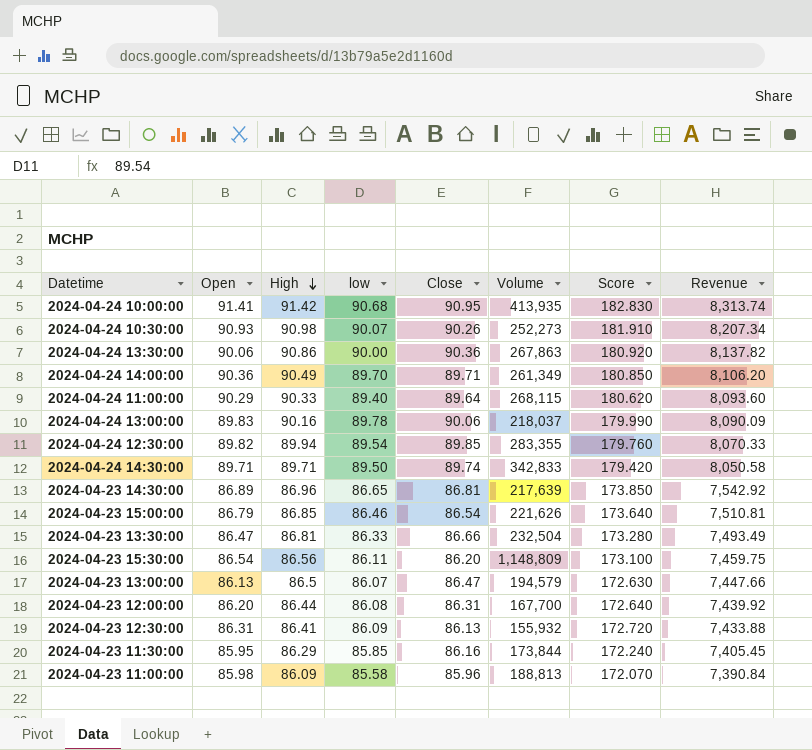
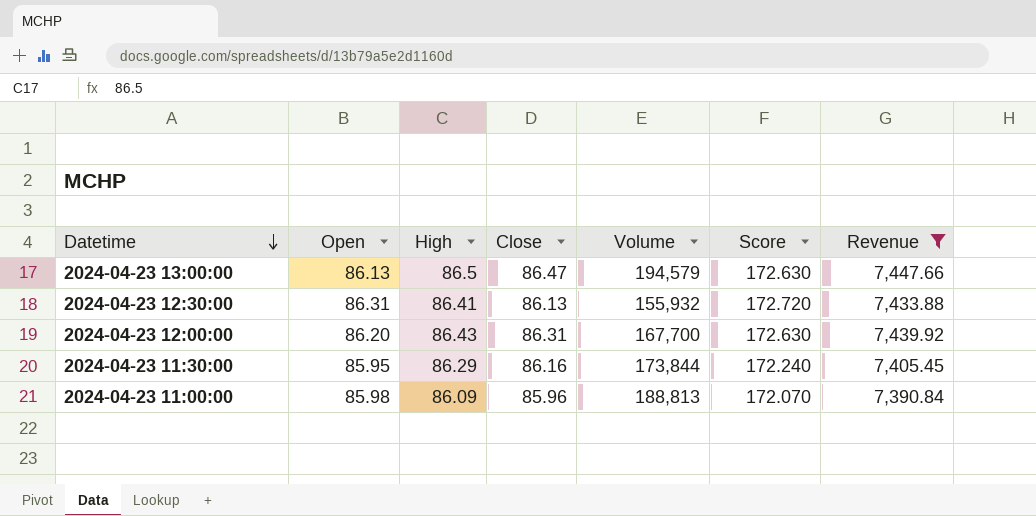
filter: none -> Revenue <= 7,447.66
row order: High descending -> Datetime descending
column low | position: 4 -> none
2024-04-23 12:00:00 | High: 86.44 -> 86.43
2024-04-23 12:00:00 | Score: 172.640 -> 172.630

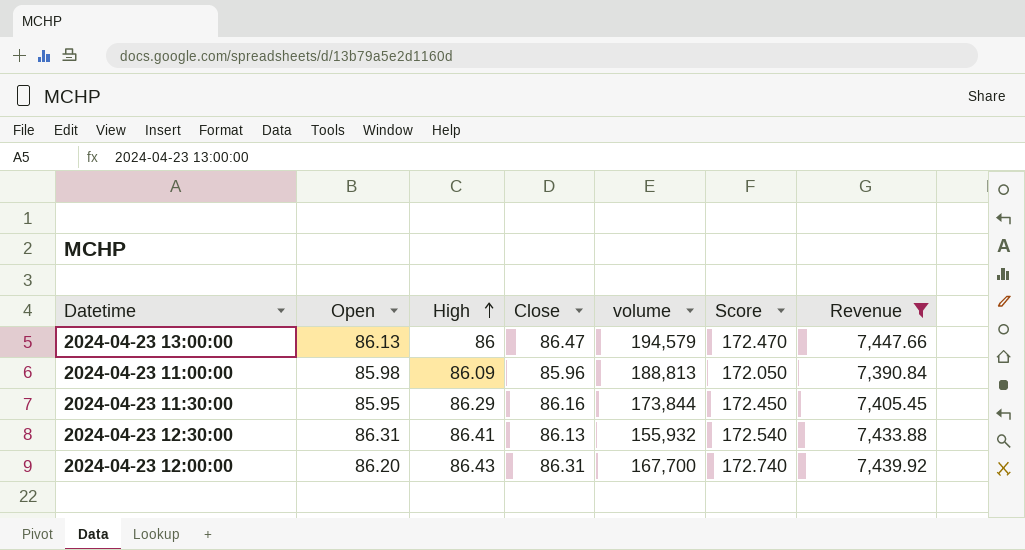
row order: Datetime descending -> High ascending
column name: Volume -> volume
column Score | formula: [Open] + [High] -> [High] + [Close]
2024-04-23 13:00:00 | High: 86.5 -> 86

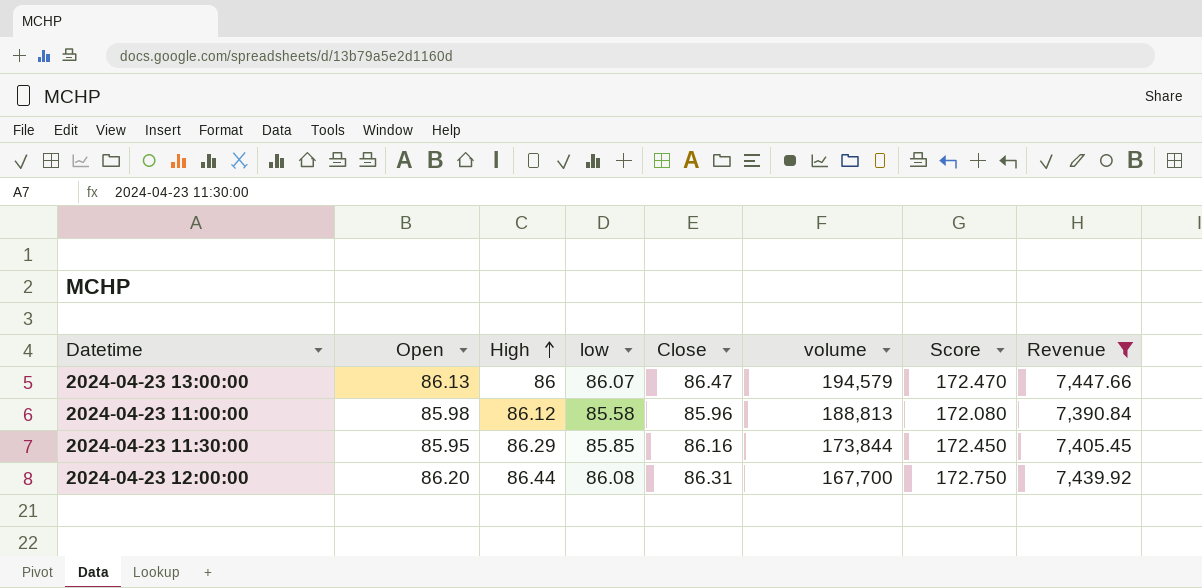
column low | position: none -> 4
row 2024-04-23 12:30:00: 86.31 | 86.41 | 86.13 | 155,932 | 172.540 | 7,433.88 -> none
2024-04-23 11:00:00 | High: 86.09 -> 86.12
2024-04-23 11:00:00 | Score: 172.050 -> 172.080
2024-04-23 12:00:00 | High: 86.43 -> 86.44
2024-04-23 12:00:00 | Score: 172.740 -> 172.750

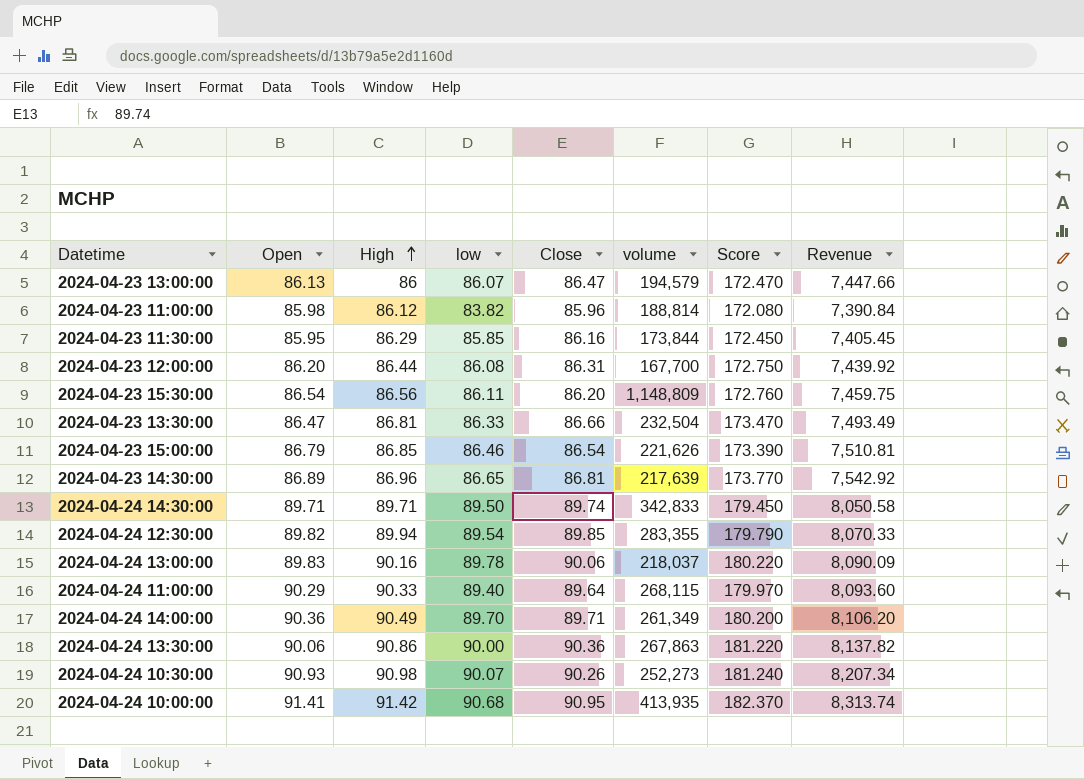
filter: Revenue <= 7,447.66 -> none
2024-04-23 11:00:00 | low: 85.58 -> 83.82
2024-04-23 11:00:00 | volume: 188,813 -> 188,814

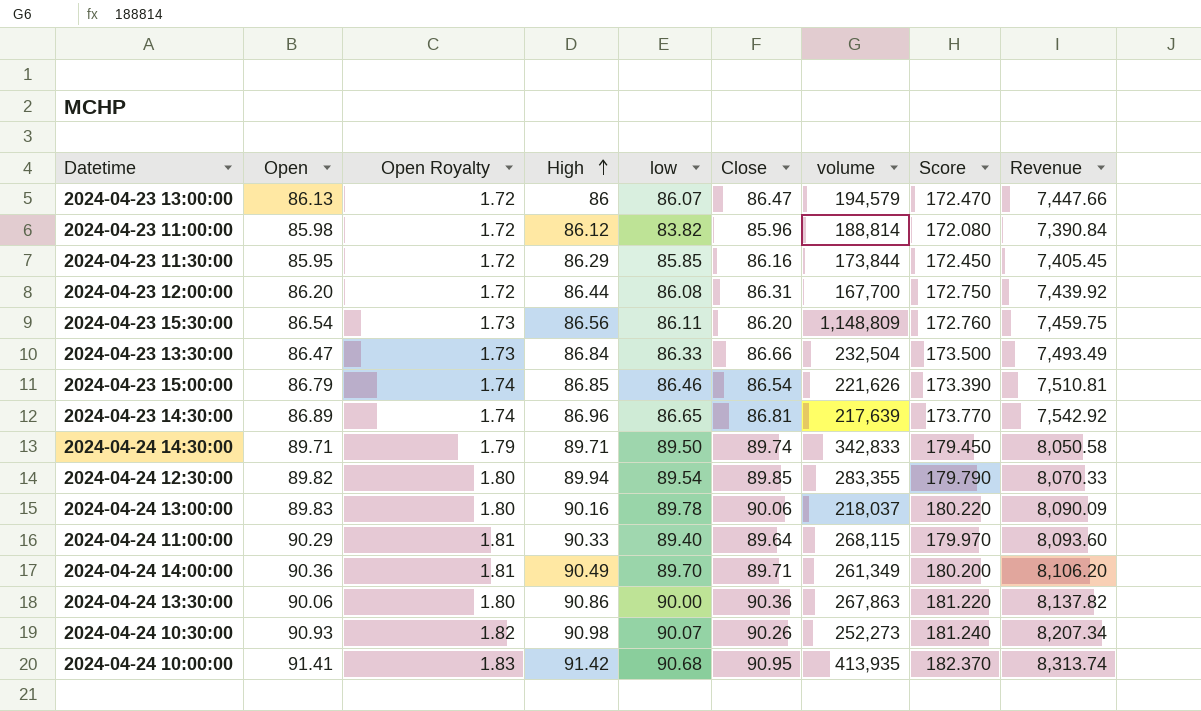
column Open Royalty | formula: none -> [Open] * 0.02
2024-04-23 13:30:00 | High: 86.81 -> 86.84
2024-04-23 13:30:00 | Score: 173.470 -> 173.500

